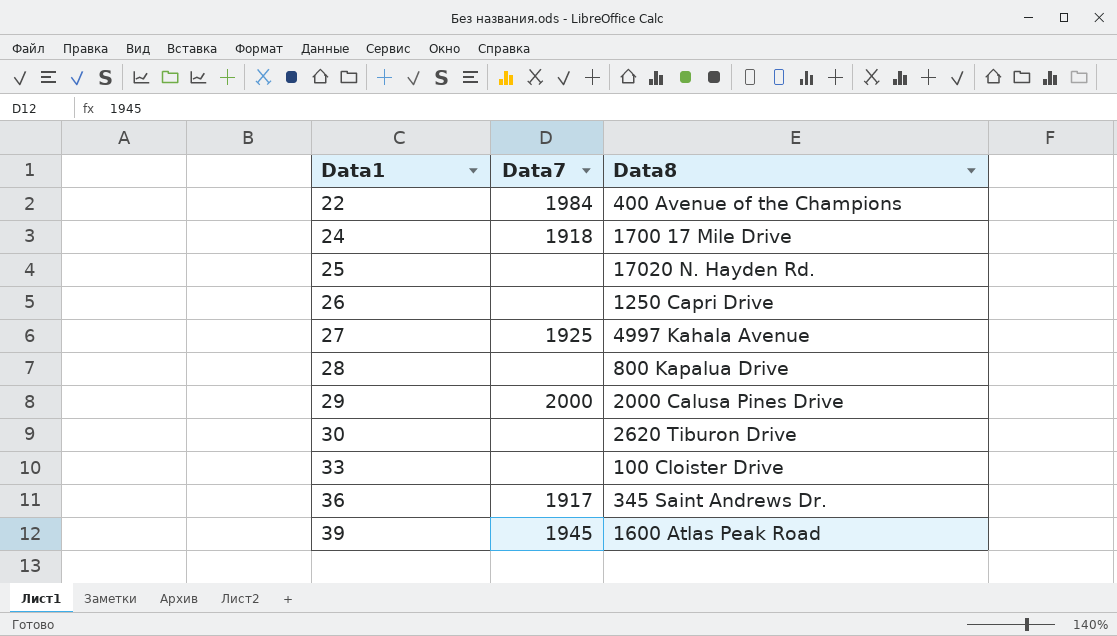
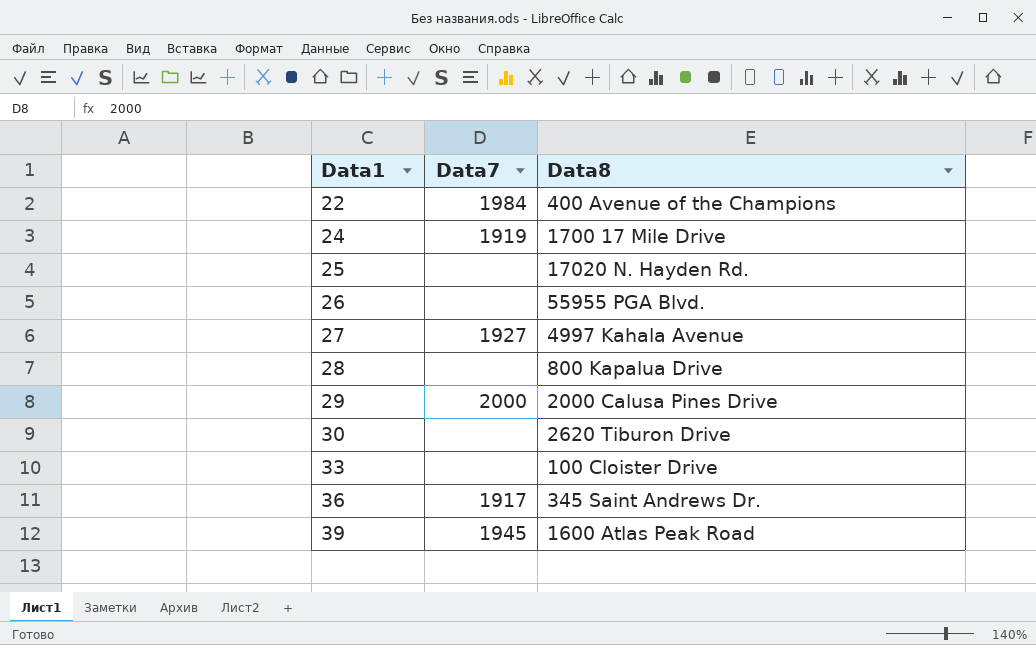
24 | Data7: 1918 -> 1919
26 | Data8: 1250 Capri Drive -> 55955 PGA Blvd.
27 | Data7: 1925 -> 1927

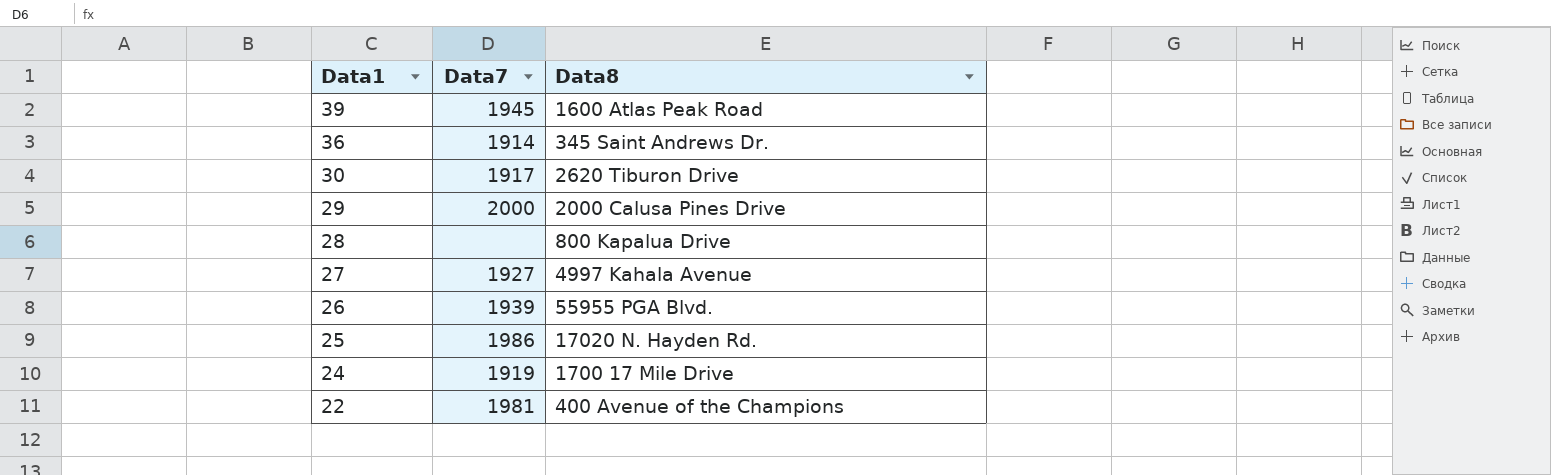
row order: Data1 ascending -> Data1 descending
row 33: none | 100 Cloister Drive -> none
36 | Data7: 1917 -> 1914
30 | Data7: none -> 1917
26 | Data7: none -> 1939
25 | Data7: none -> 1986
22 | Data7: 1984 -> 1981

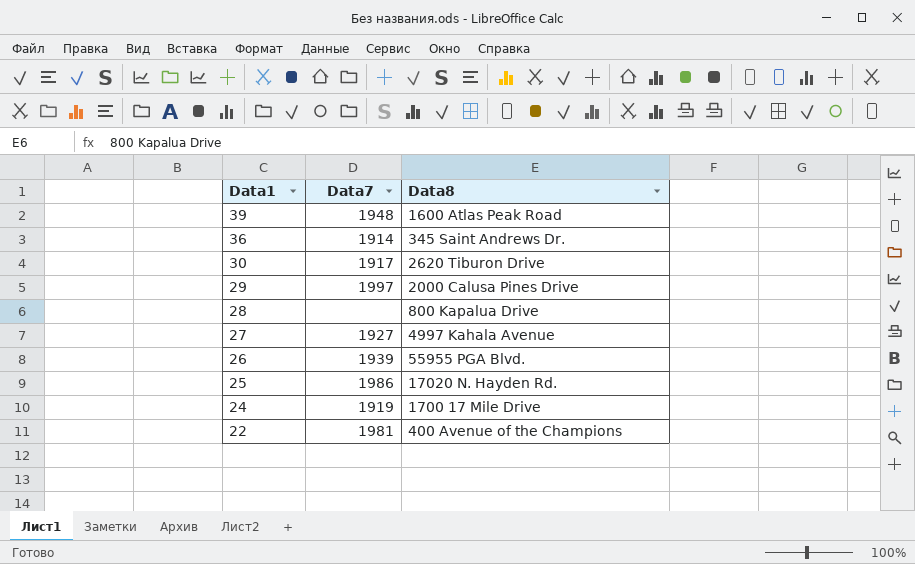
39 | Data7: 1945 -> 1948
29 | Data7: 2000 -> 1997

